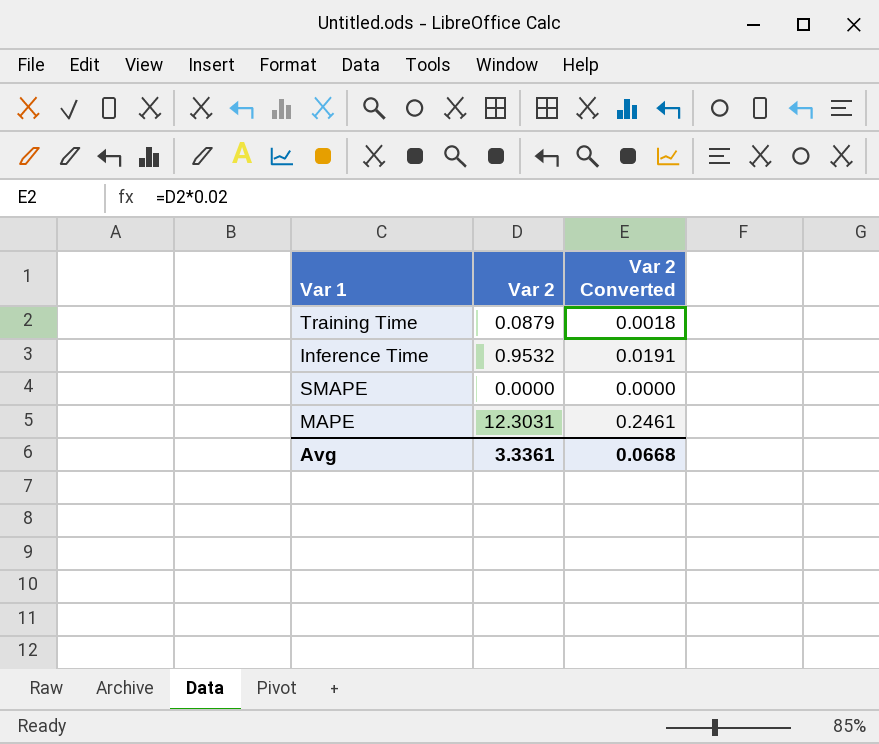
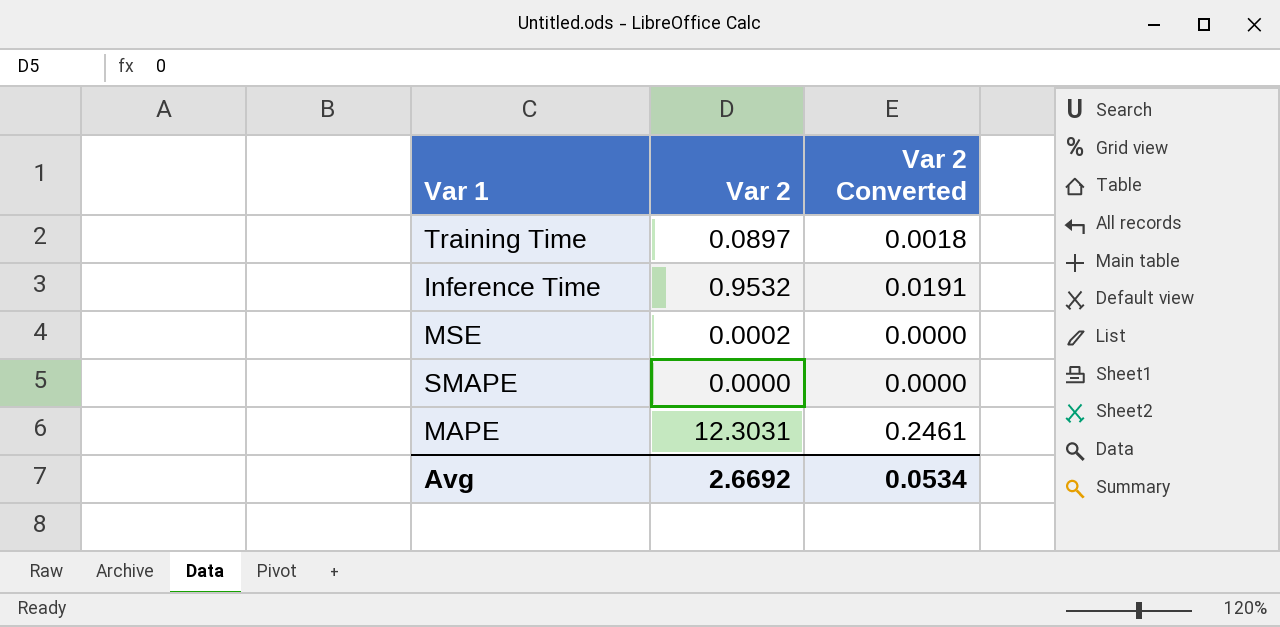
Training Time | Var 2: 0.0879 -> 0.0897
row MSE: none -> 0.0002 | 0.0000
Avg | Var 2: 3.3361 -> 2.6692
Avg | Var 2 Converted: 0.0668 -> 0.0534

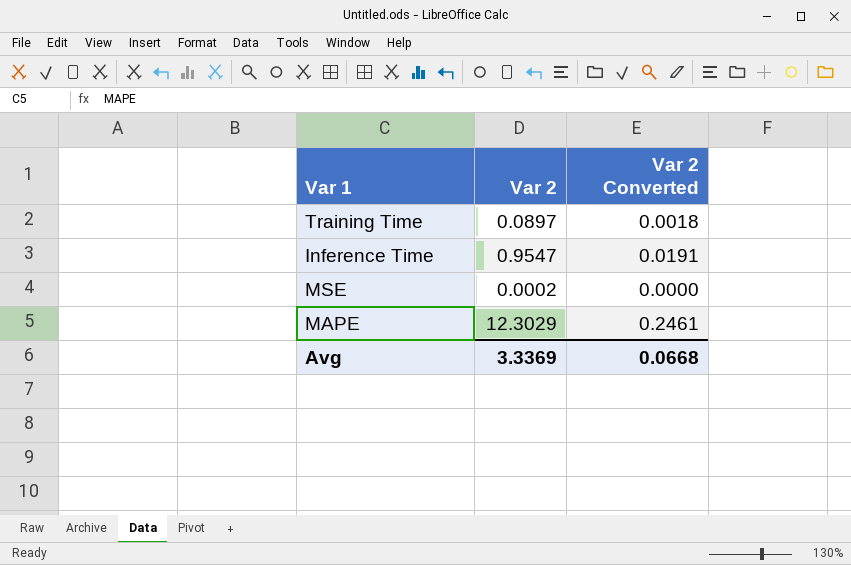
row SMAPE: 0.0000 | 0.0000 -> none
Inference Time | Var 2: 0.9532 -> 0.9547
MAPE | Var 2: 12.3031 -> 12.3029
Avg | Var 2: 2.6692 -> 3.3369
Avg | Var 2 Converted: 0.0534 -> 0.0668

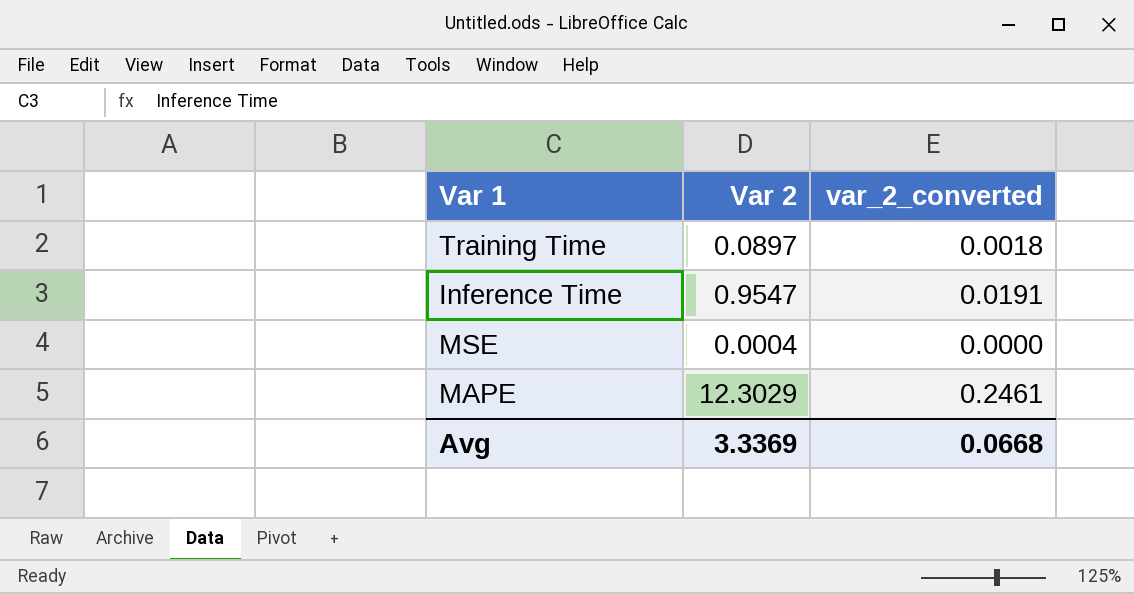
column name: Var 2 Converted -> var_2_converted
MSE | Var 2: 0.0002 -> 0.0004

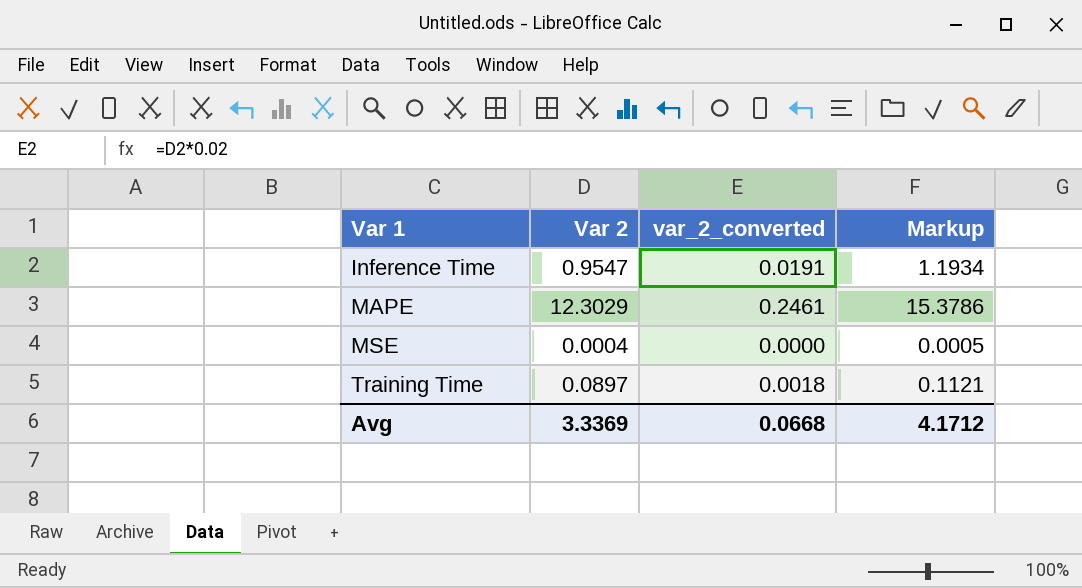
row order: none -> Var 1 ascending
column Markup | formula: none -> [Var 2] * 1.25

